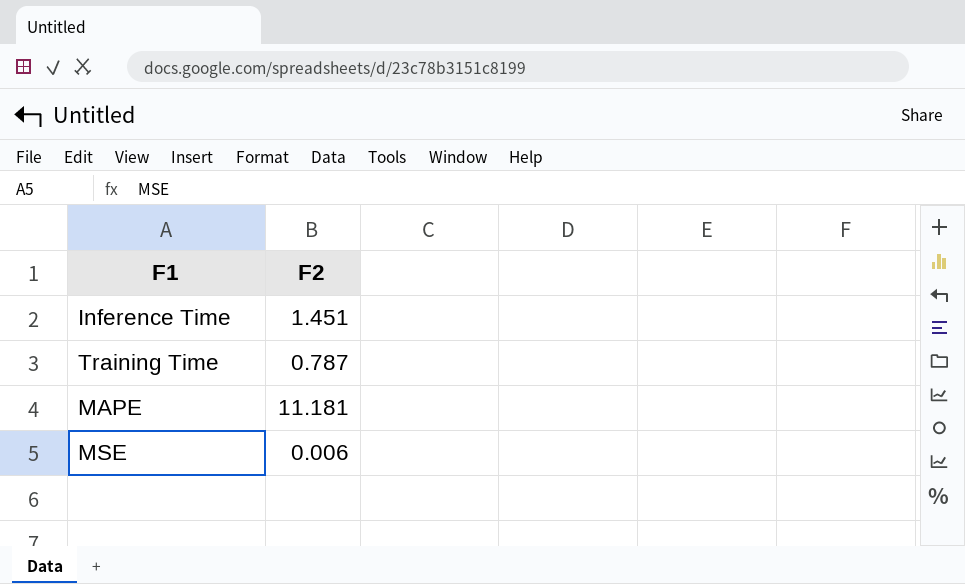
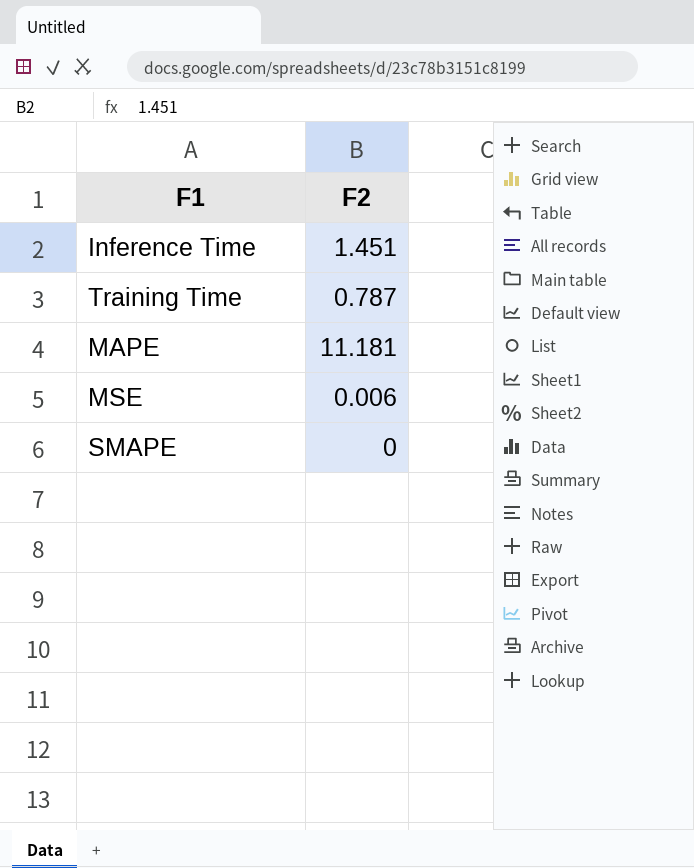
row SMAPE: none -> 0

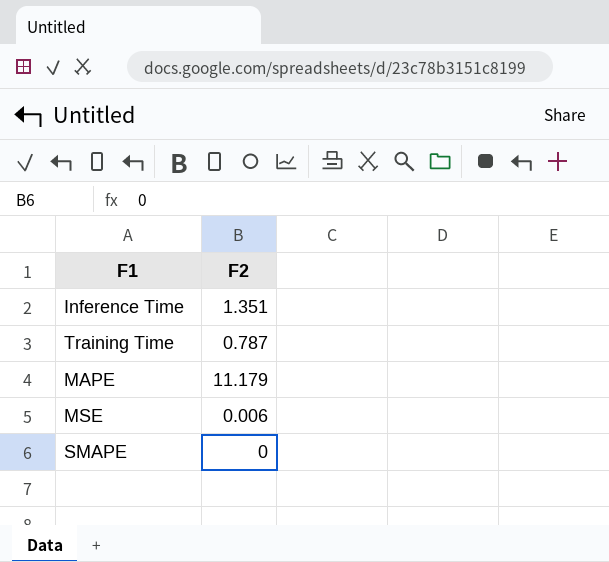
Inference Time | F2: 1.451 -> 1.351
MAPE | F2: 11.181 -> 11.179

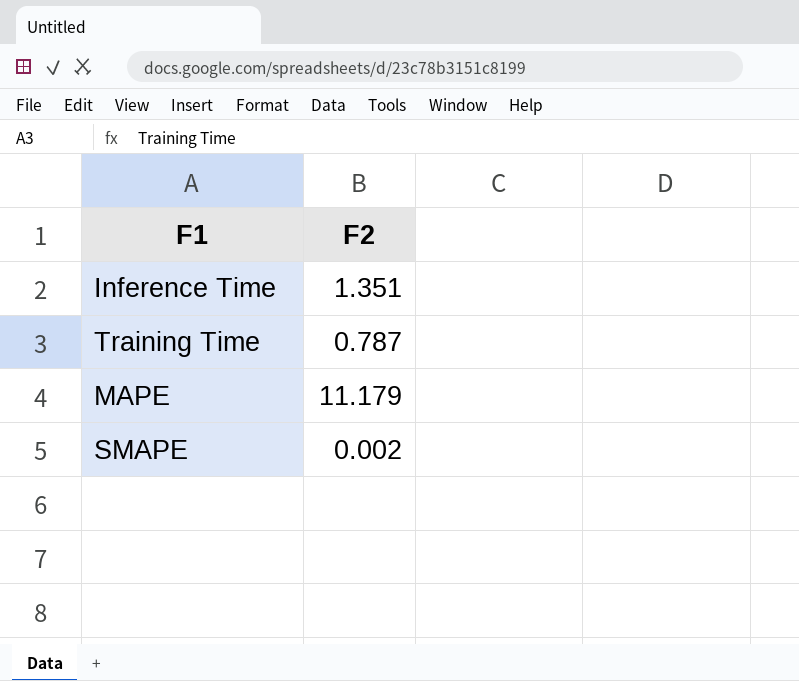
row MSE: 0.006 -> none
SMAPE | F2: 0 -> 0.002

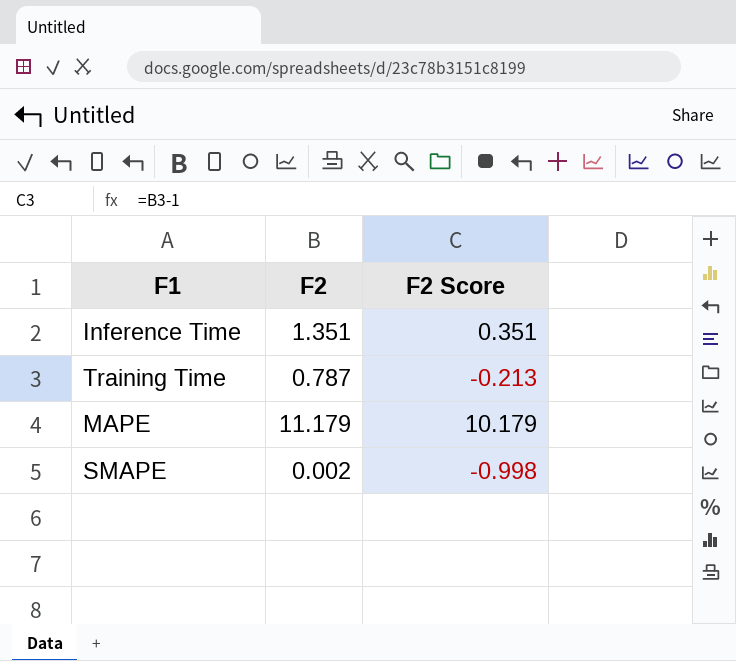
column F2 Score | formula: none -> [F2] - 1

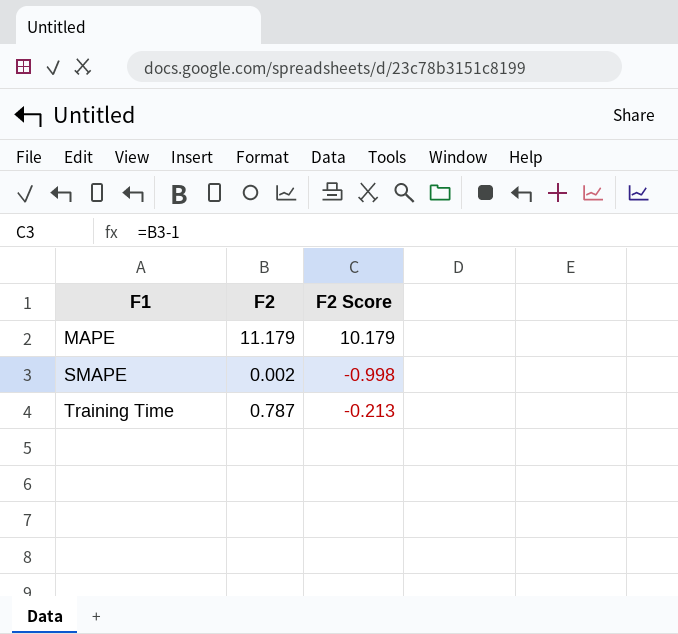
row order: none -> F1 ascending
row Inference Time: 1.351 | 0.351 -> none

